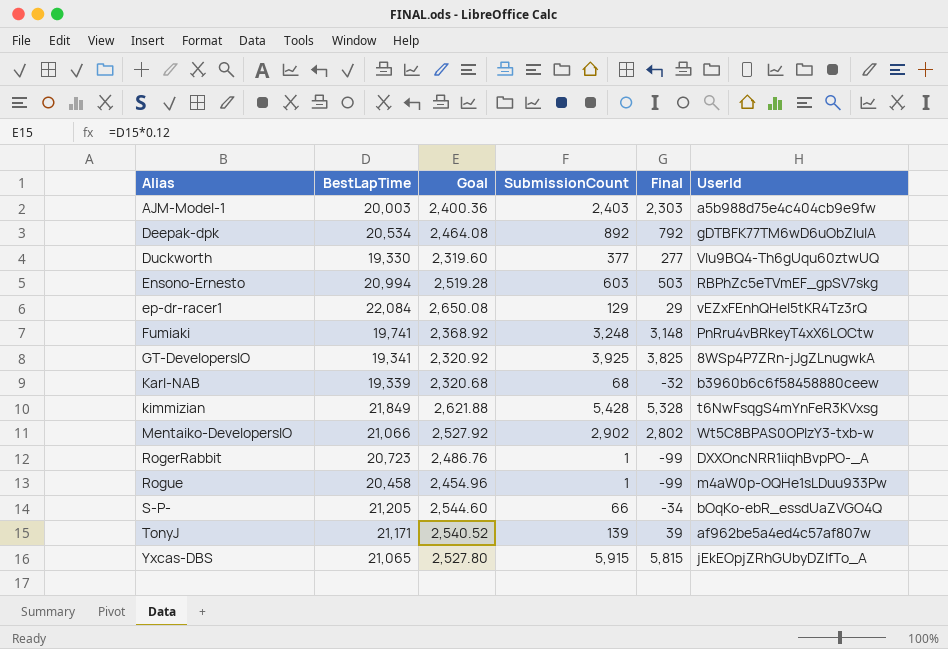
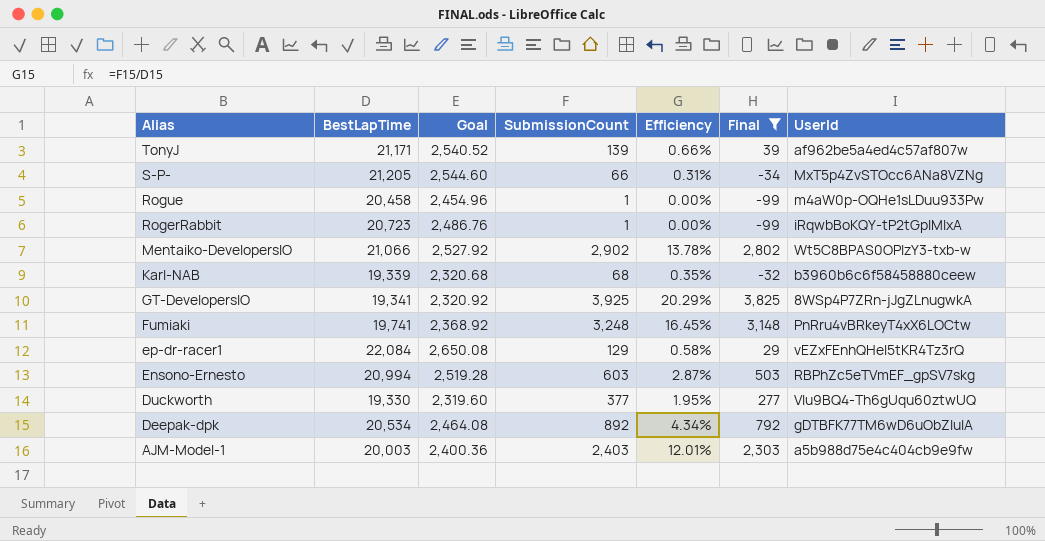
filter: none -> Final <= 3,825
row order: Alias ascending -> Alias descending
column Efficiency | formula: none -> [SubmissionCount] / [BestLapTime]
S-P- | UserId: bOqKo-ebR_essdUaZVGO4Q -> MxT5p4ZvSTOcc6ANa8VZNg
RogerRabbit | UserId: DXXOncNRR1iiqhBvpPO-_A -> iRqwbBoKQY-tP2tGpIMlxA

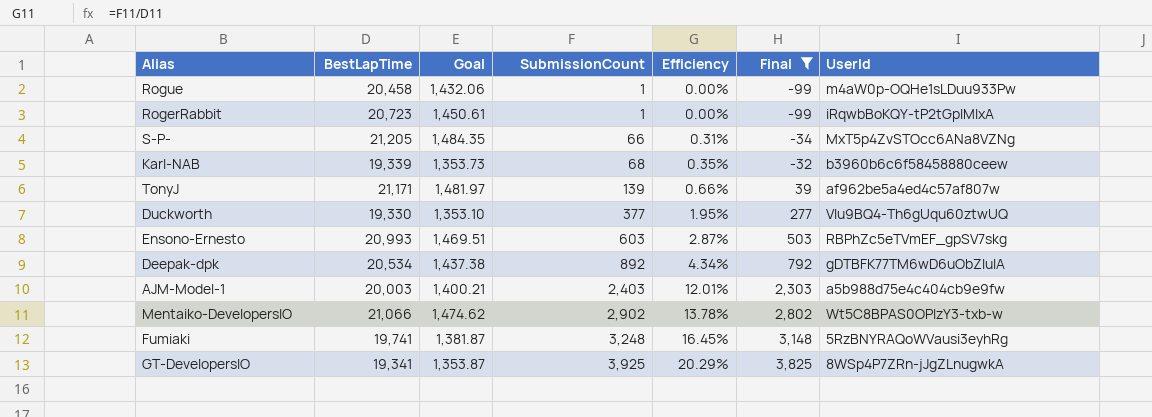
row order: Alias descending -> SubmissionCount ascending
column Goal | formula: [BestLapTime] * 0.12 -> [BestLapTime] * 0.07
row ep-dr-racer1: 22,084 | 2,650.08 | 129 | 0.58% | 29 | vEZxFEnhQHeI5tKR4Tz3rQ -> none
Ensono-Ernesto | BestLapTime: 20,994 -> 20,993
Fumiaki | UserId: PnRru4vBRkeyT4xX6LOCtw -> 5RzBNYRAQoWVausi3eyhRg

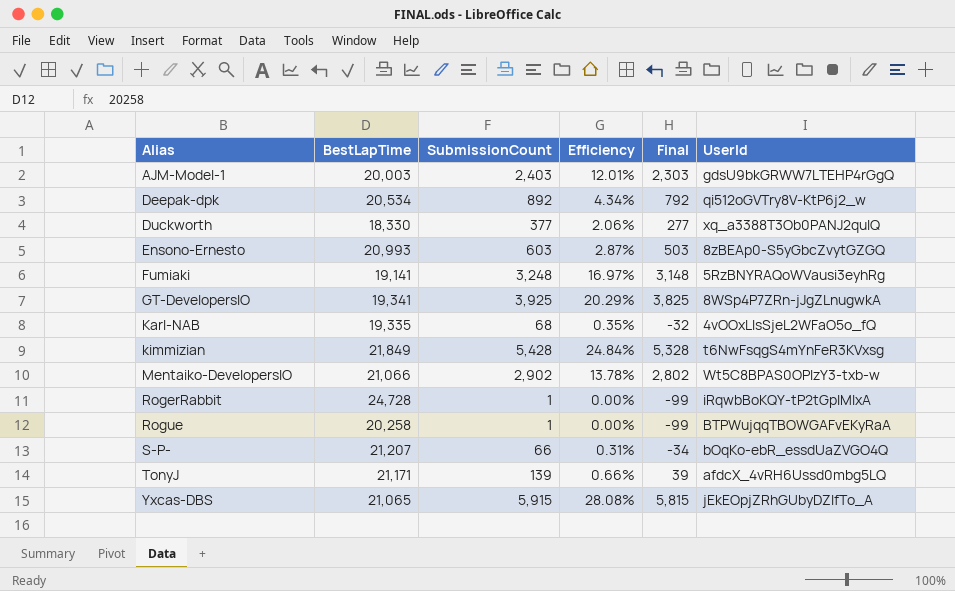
filter: Final <= 3,825 -> none
row order: SubmissionCount ascending -> Alias ascending
column Goal | formula: [BestLapTime] * 0.07 -> none
AJM-Model-1 | UserId: a5b988d75e4c404cb9e9fw -> gdsU9bkGRWW7LTEHP4rGgQ
Deepak-dpk | UserId: gDTBFK77TM6wD6uObZlulA -> qi512oGVTry8V-KtP6j2_w
Duckworth | BestLapTime: 19,330 -> 18,330
Duckworth | Efficiency: 1.95% -> 2.06%
Duckworth | UserId: VIu9BQ4-Th6gUqu60ztwUQ -> xq_a3388T3Ob0PANJ2qulQ
Ensono-Ernesto | UserId: RBPhZc5eTVmEF_gpSV7skg -> 8zBEAp0-S5yGbcZvytGZGQ
Fumiaki | BestLapTime: 19,741 -> 19,141
Fumiaki | Efficiency: 16.45% -> 16.97%
Karl-NAB | BestLapTime: 19,339 -> 19,335
Karl-NAB | UserId: b3960b6c6f58458880ceew -> 4vOOxLIsSjeL2WFaO5o_fQ
RogerRabbit | BestLapTime: 20,723 -> 24,728
Rogue | BestLapTime: 20,458 -> 20,258
Rogue | UserId: m4aW0p-OQHe1sLDuu933Pw -> BTPWujqqTBOWGAFvEKyRaA
S-P- | BestLapTime: 21,205 -> 21,207
S-P- | UserId: MxT5p4ZvSTOcc6ANa8VZNg -> bOqKo-ebR_essdUaZVGO4Q
TonyJ | UserId: af962be5a4ed4c57af807w -> afdcX_4vRH6Ussd0mbg5LQ

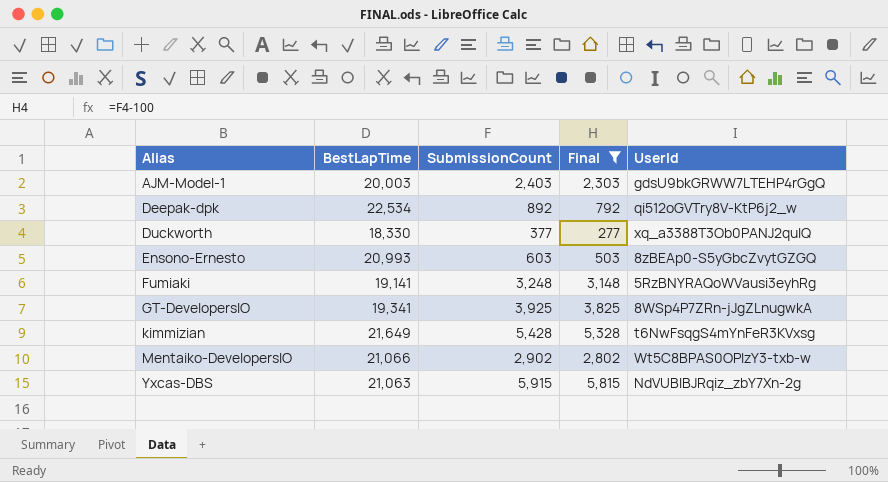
filter: none -> Final >= 277
column Efficiency | formula: [SubmissionCount] / [BestLapTime] -> none
Deepak-dpk | BestLapTime: 20,534 -> 22,534
kimmizian | BestLapTime: 21,849 -> 21,649
Yxcas-DBS | BestLapTime: 21,065 -> 21,063
Yxcas-DBS | UserId: jEkEOpjZRhGUbyDZIfTo_A -> NdVUBlBJRqiz_zbY7Xn-2g

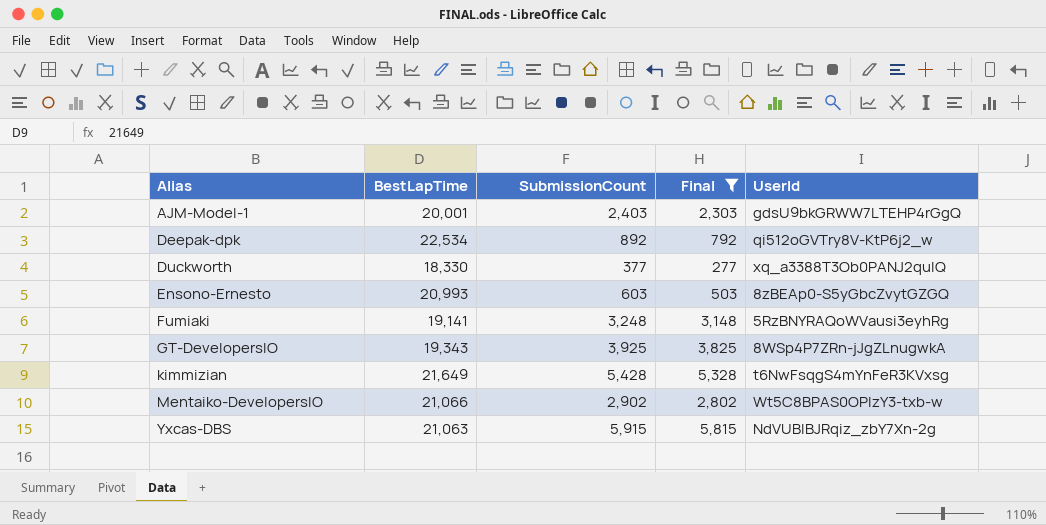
AJM-Model-1 | BestLapTime: 20,003 -> 20,001
GT-DevelopersIO | BestLapTime: 19,341 -> 19,343

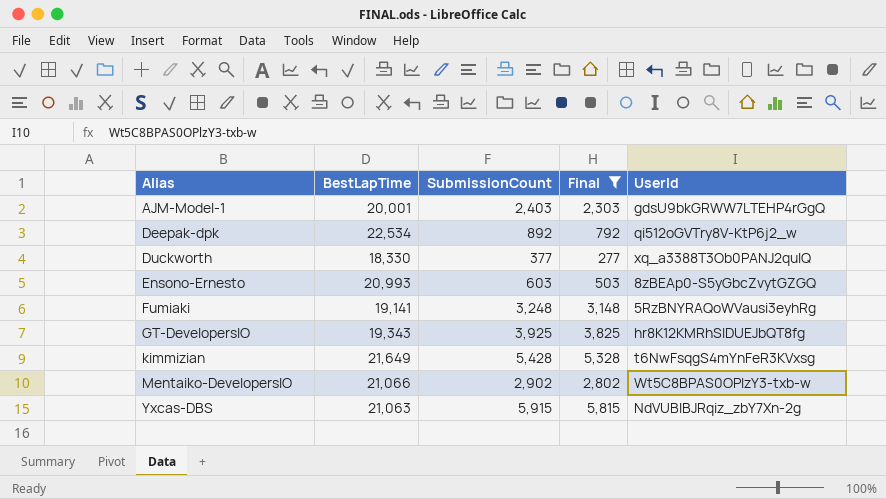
GT-DevelopersIO | UserId: 8WSp4P7ZRn-jJgZLnugwkA -> hr8K12KMRhSIDUEJbQT8fg

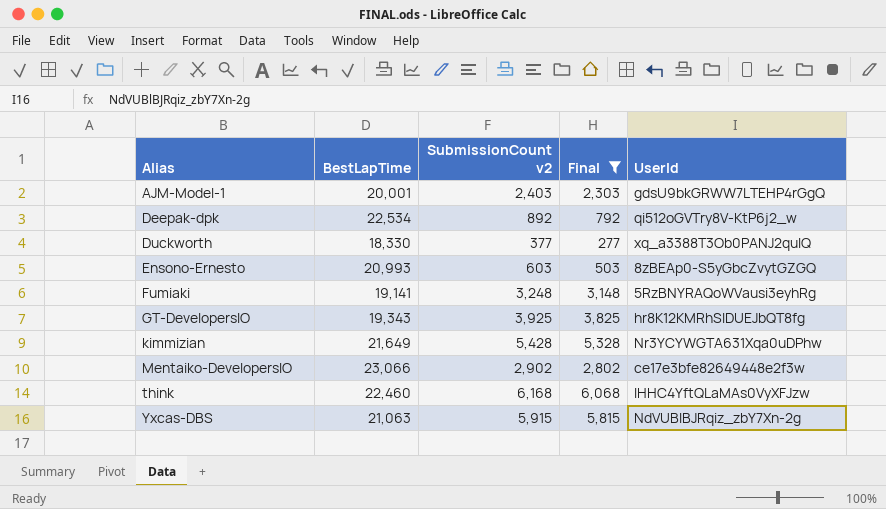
column name: SubmissionCount -> SubmissionCount v2
kimmizian | UserId: t6NwFsqgS4mYnFeR3KVxsg -> Nr3YCYWGTA631Xqa0uDPhw
Mentaiko-DevelopersIO | BestLapTime: 21,066 -> 23,066
Mentaiko-DevelopersIO | UserId: Wt5C8BPAS0OPlzY3-txb-w -> ce17e3bfe82649448e2f3w
row think: none -> 22,460 | 6,168 | 6,068 | IHHC4YftQLaMAs0VyXFJzw

